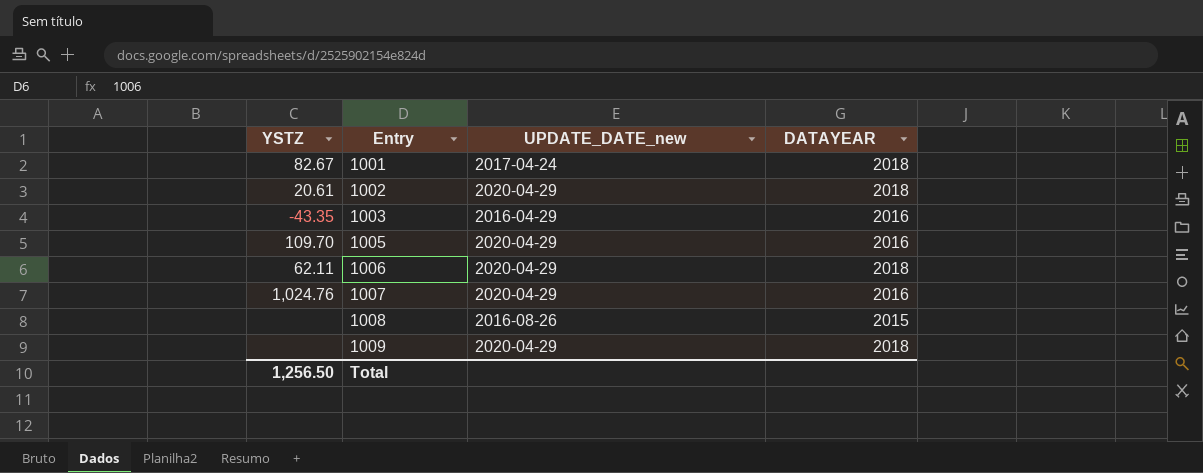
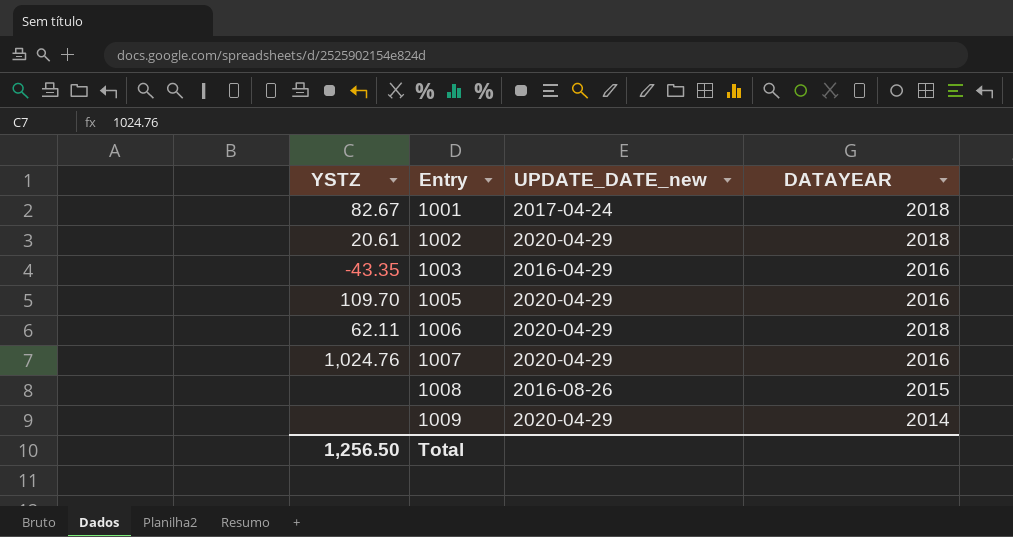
1009 | DATAYEAR: 2018 -> 2014

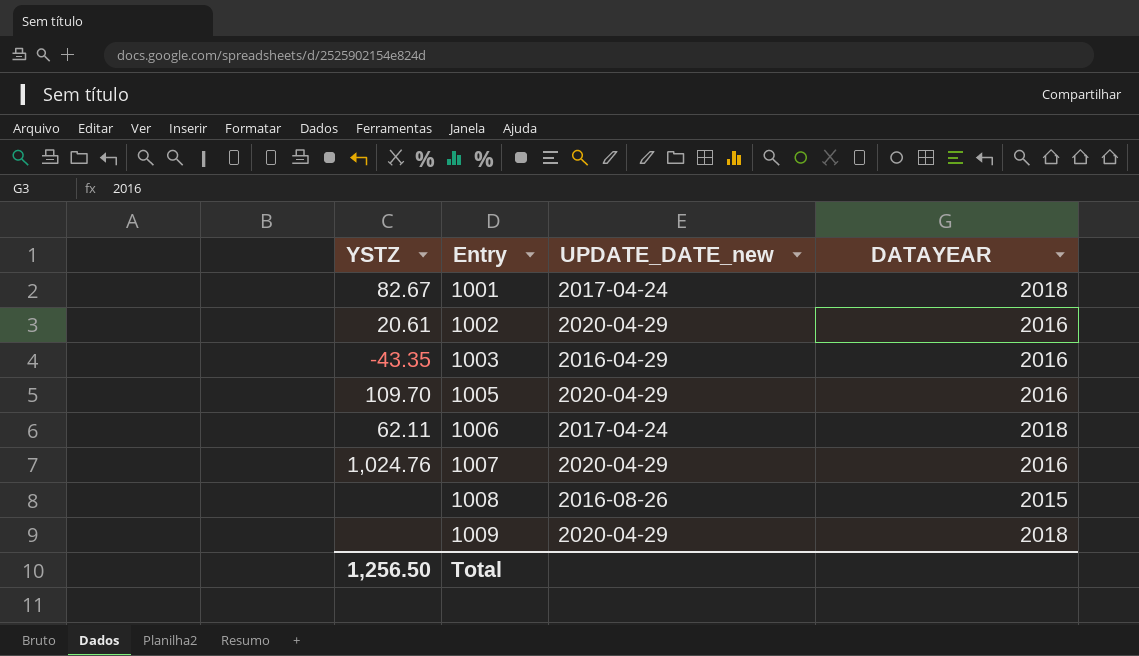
1002 | DATAYEAR: 2018 -> 2016
1006 | UPDATE_DATE_new: 2020-04-29 -> 2017-04-24
1009 | DATAYEAR: 2014 -> 2018

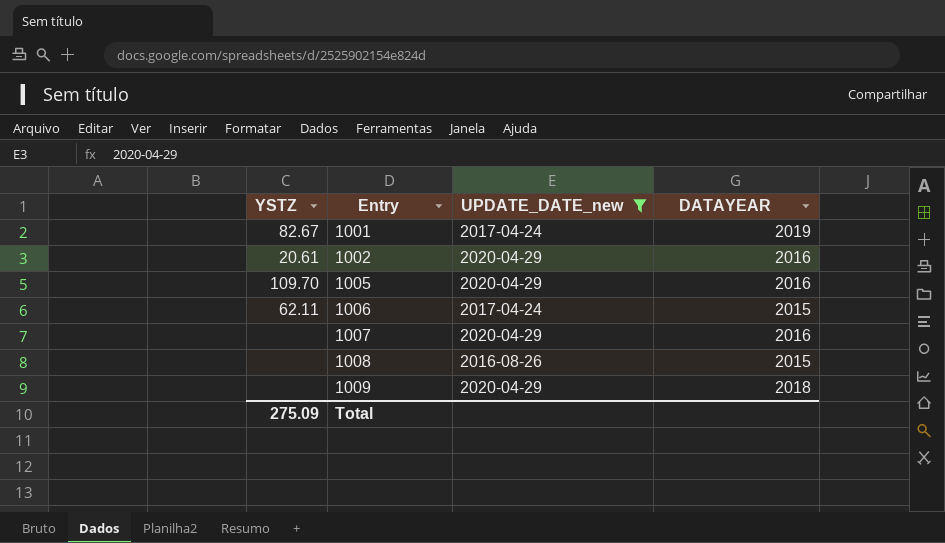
filter: none -> UPDATE_DATE_new != 2016-04-29
1001 | DATAYEAR: 2018 -> 2019
1006 | DATAYEAR: 2018 -> 2015
1007 | YSTZ: 1,024.76 -> none
Total | YSTZ: 1,256.50 -> 275.09

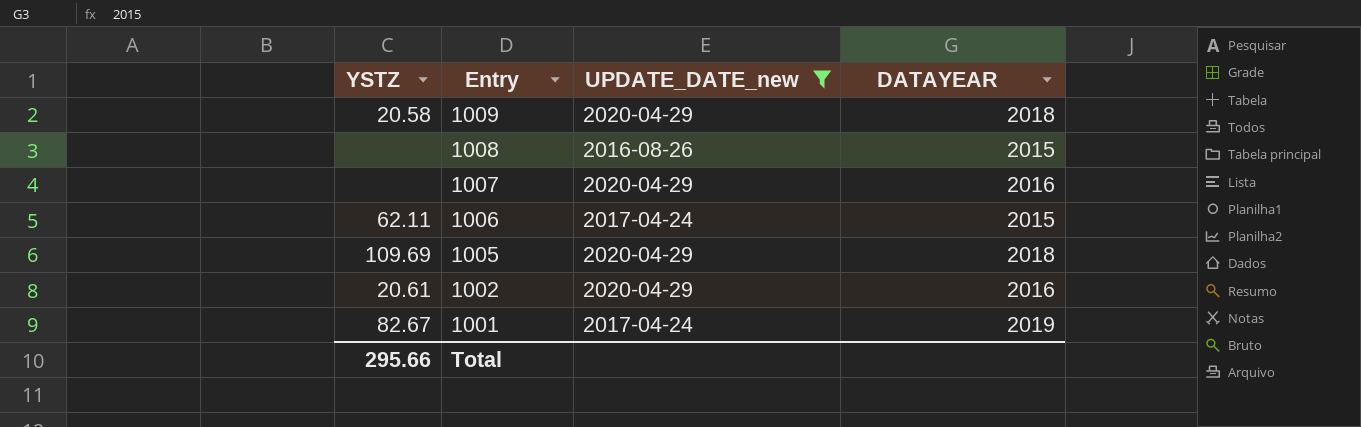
row order: Entry ascending -> Entry descending
1009 | YSTZ: none -> 20.58
1005 | YSTZ: 109.70 -> 109.69
1005 | DATAYEAR: 2016 -> 2018
Total | YSTZ: 275.09 -> 295.66

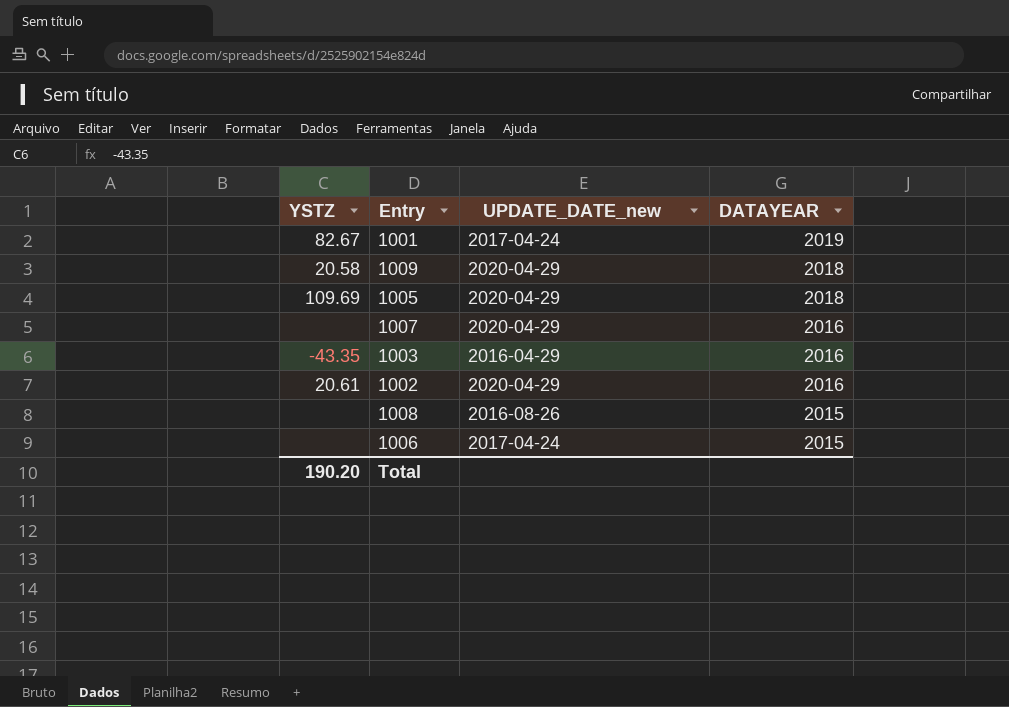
filter: UPDATE_DATE_new != 2016-04-29 -> none
row order: Entry descending -> DATAYEAR descending
1006 | YSTZ: 62.11 -> none
Total | YSTZ: 295.66 -> 190.20

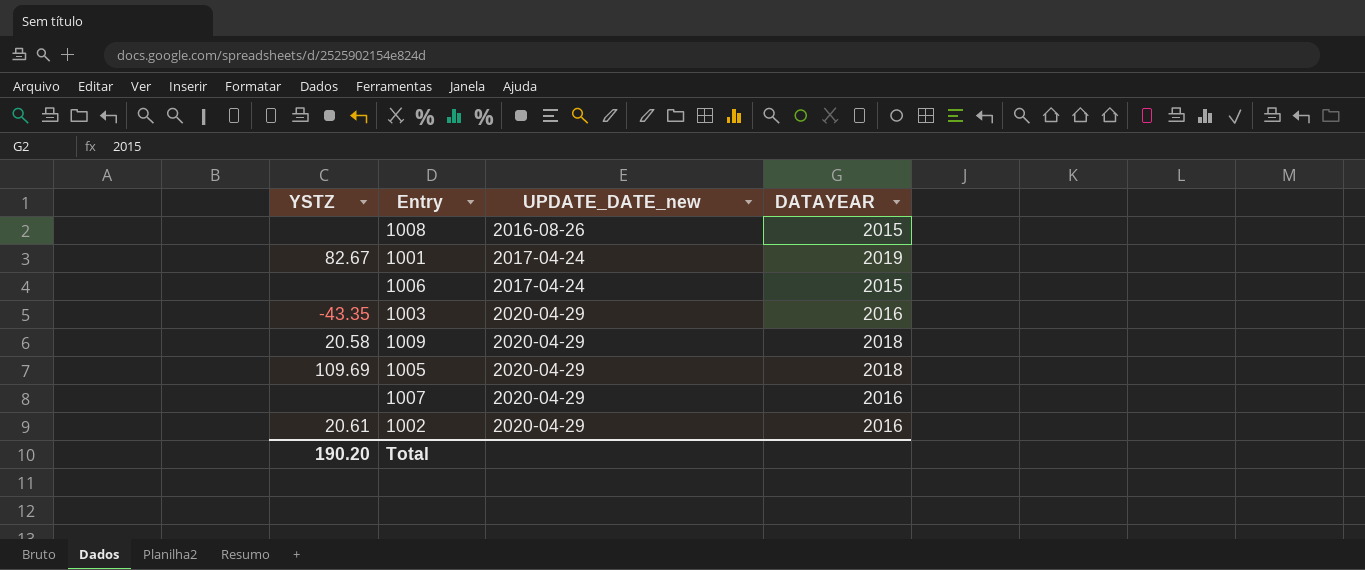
row order: DATAYEAR descending -> UPDATE_DATE_new ascending
1003 | UPDATE_DATE_new: 2016-04-29 -> 2020-04-29

